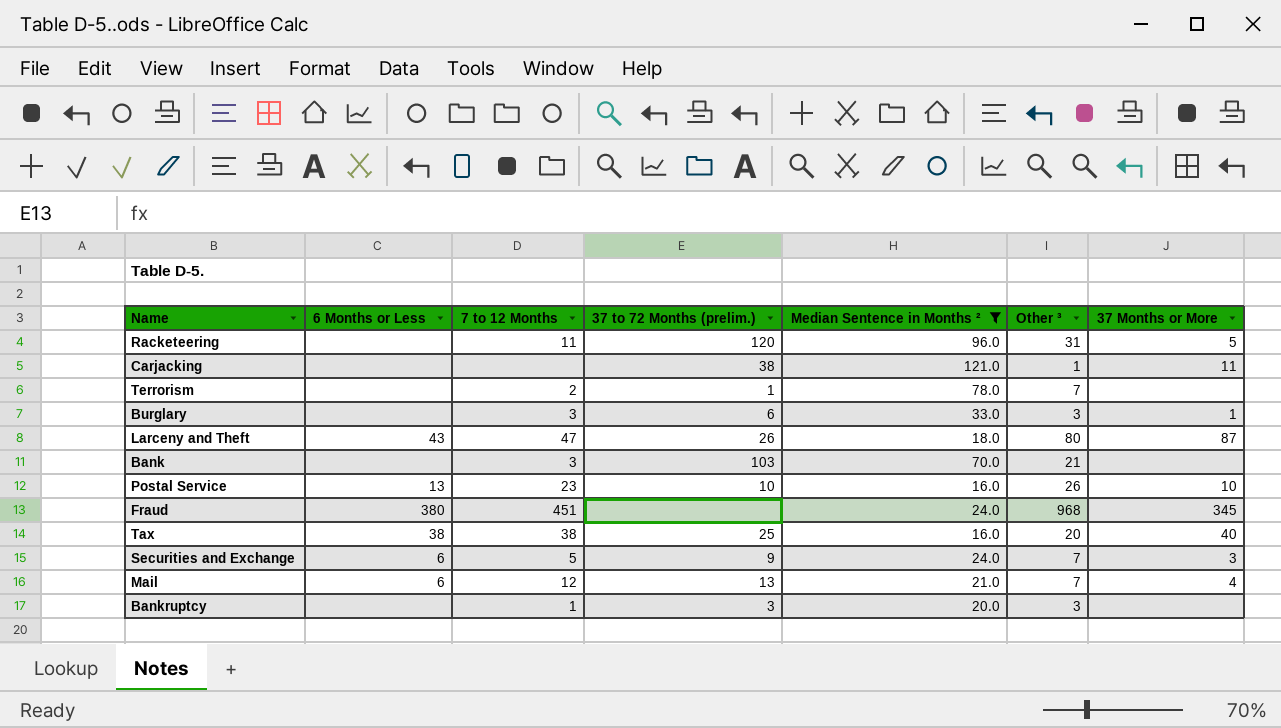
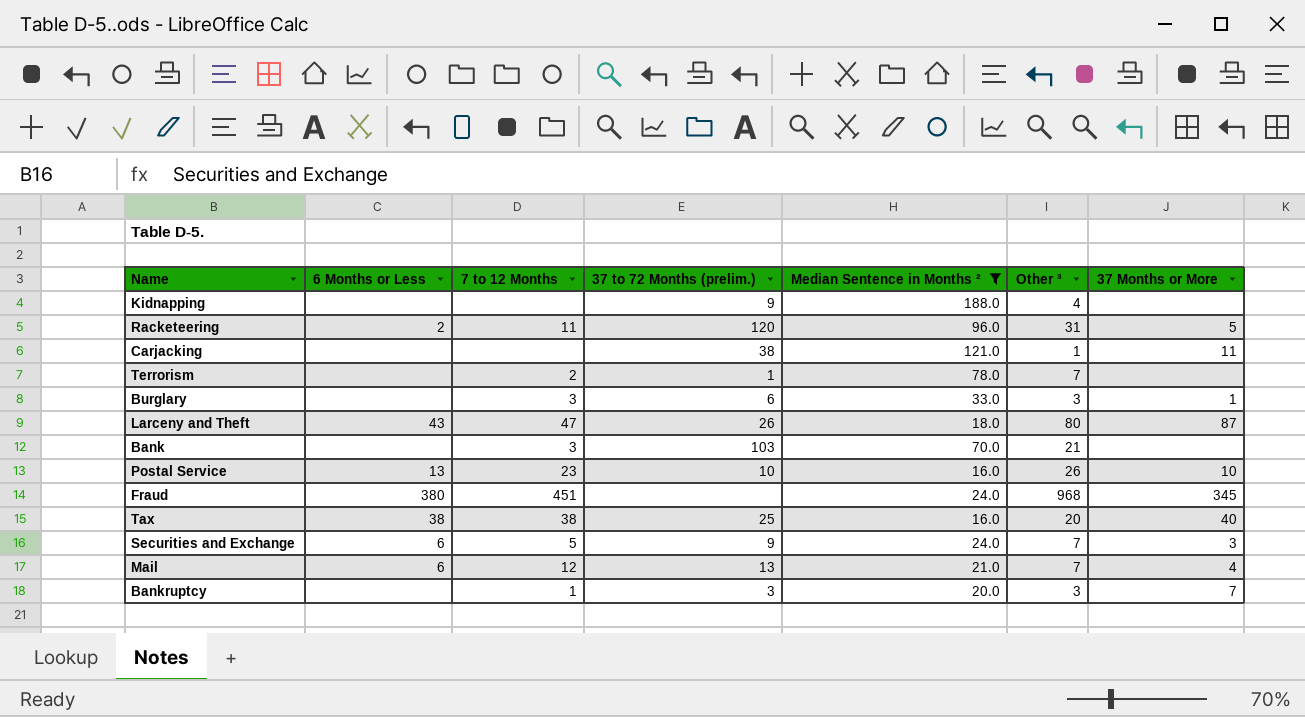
row Kidnapping: none -> none | none | 9 | 188.0 | 4 | none
Racketeering | 6 Months or Less: none -> 2
Bankruptcy | 37 Months or More: none -> 7

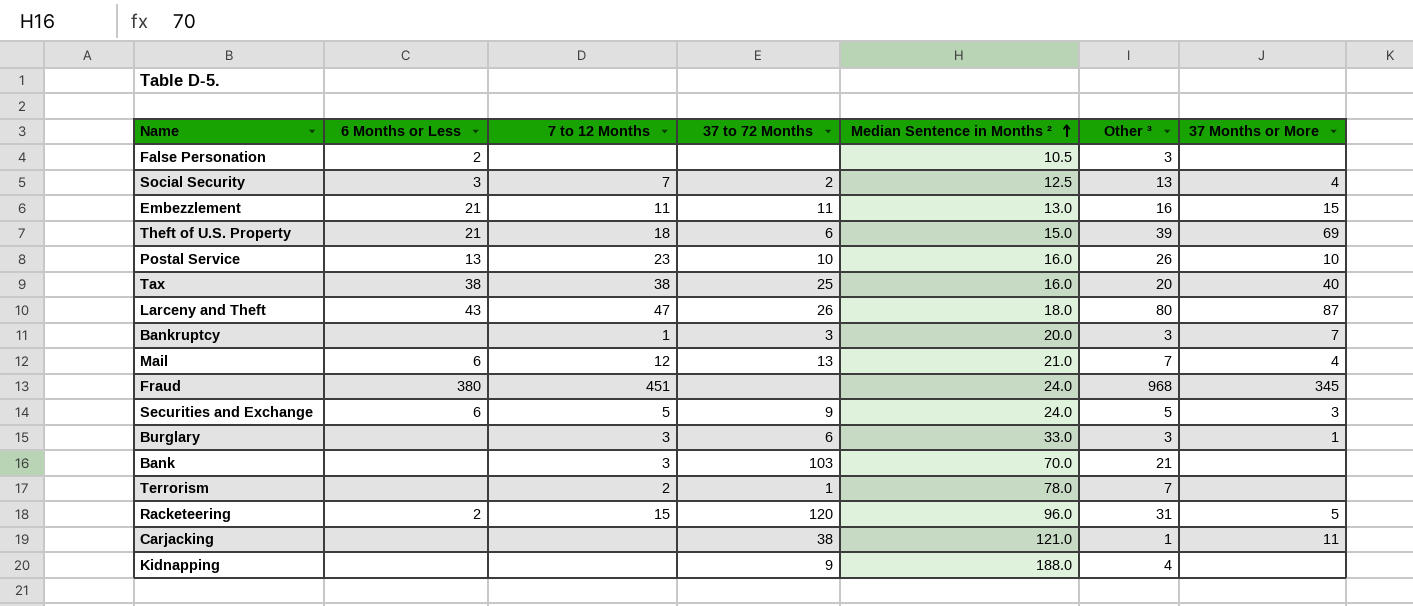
filter: Median Sentence in Months ² >= 16.0 -> none
row order: none -> Median Sentence in Months ² ascending
column name: 37 to 72 Months (prelim.) -> 37 to 72 Months
Securities and Exchange | Other ³: 7 -> 5
Racketeering | 7 to 12 Months: 11 -> 15

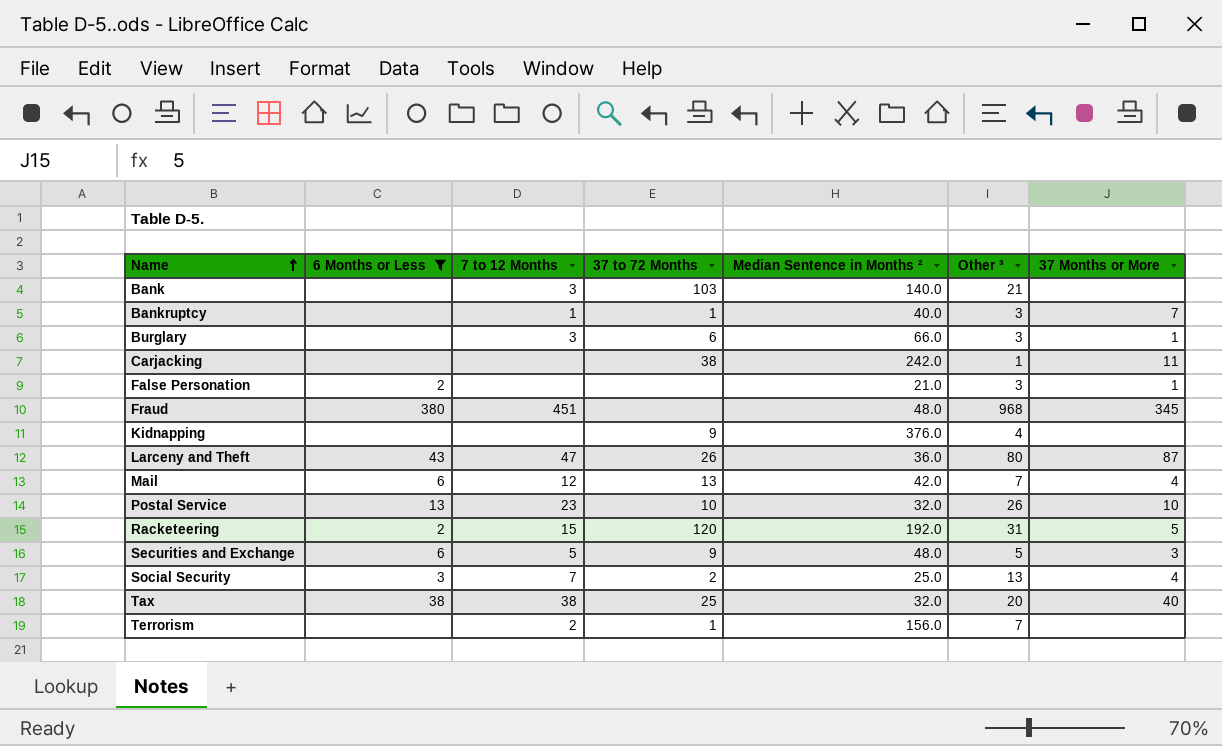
filter: none -> 6 Months or Less != 21
row order: Median Sentence in Months ² ascending -> Name ascending
Bank | Median Sentence in Months ²: 70.0 -> 140.0
Bankruptcy | 37 to 72 Months: 3 -> 1
Bankruptcy | Median Sentence in Months ²: 20.0 -> 40.0
Burglary | Median Sentence in Months ²: 33.0 -> 66.0
Carjacking | Median Sentence in Months ²: 121.0 -> 242.0
False Personation | Median Sentence in Months ²: 10.5 -> 21.0
False Personation | 37 Months or More: none -> 1
Fraud | Median Sentence in Months ²: 24.0 -> 48.0
Kidnapping | Median Sentence in Months ²: 188.0 -> 376.0
Larceny and Theft | Median Sentence in Months ²: 18.0 -> 36.0
Mail | Median Sentence in Months ²: 21.0 -> 42.0
Postal Service | Median Sentence in Months ²: 16.0 -> 32.0
Racketeering | Median Sentence in Months ²: 96.0 -> 192.0
Securities and Exchange | Median Sentence in Months ²: 24.0 -> 48.0
Social Security | Median Sentence in Months ²: 12.5 -> 25.0
Tax | Median Sentence in Months ²: 16.0 -> 32.0
Terrorism | Median Sentence in Months ²: 78.0 -> 156.0

